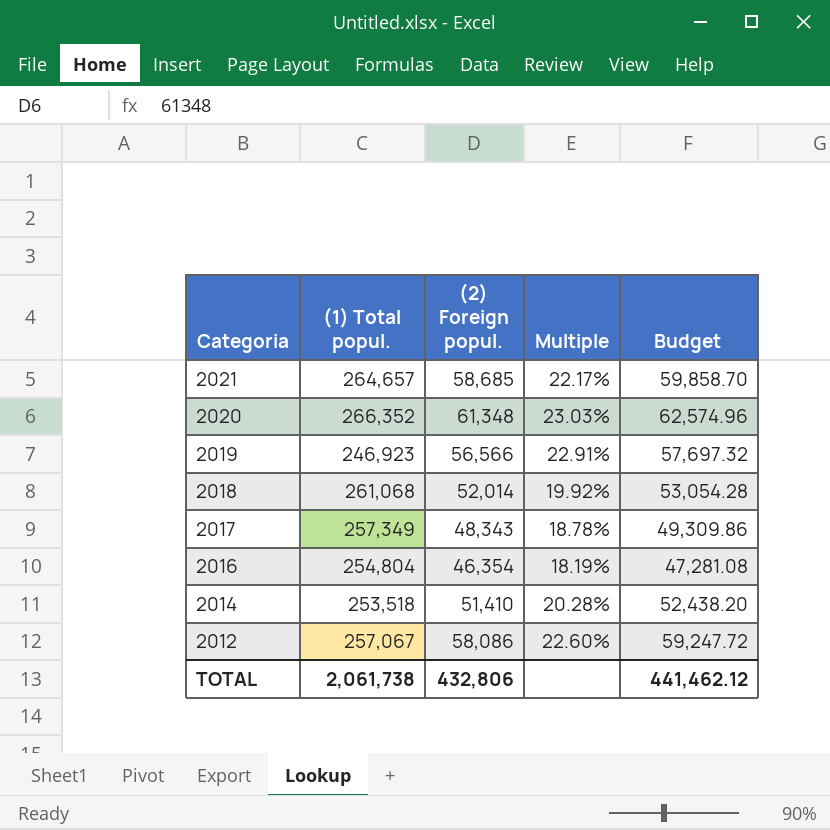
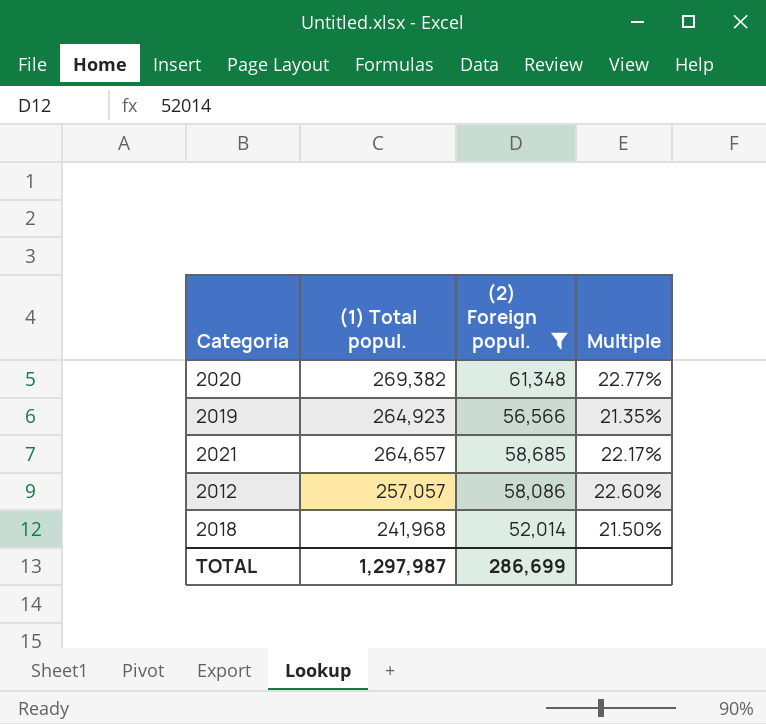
filter: none -> (2) Foreign popul. >= 52,014
row order: Categoria descending -> (1) Total popul. descending
column Budget | formula: [(2) Foreign popul.] * 1.02 -> none
2020 | (1) Total popul.: 266,352 -> 269,382
2020 | Multiple: 23.03% -> 22.77%
2019 | (1) Total popul.: 246,923 -> 264,923
2019 | Multiple: 22.91% -> 21.35%
2012 | (1) Total popul.: 257,067 -> 257,057
2018 | (1) Total popul.: 261,068 -> 241,968
2018 | Multiple: 19.92% -> 21.50%
TOTAL | (1) Total popul.: 2,061,738 -> 1,297,987
TOTAL | (2) Foreign popul.: 432,806 -> 286,699

